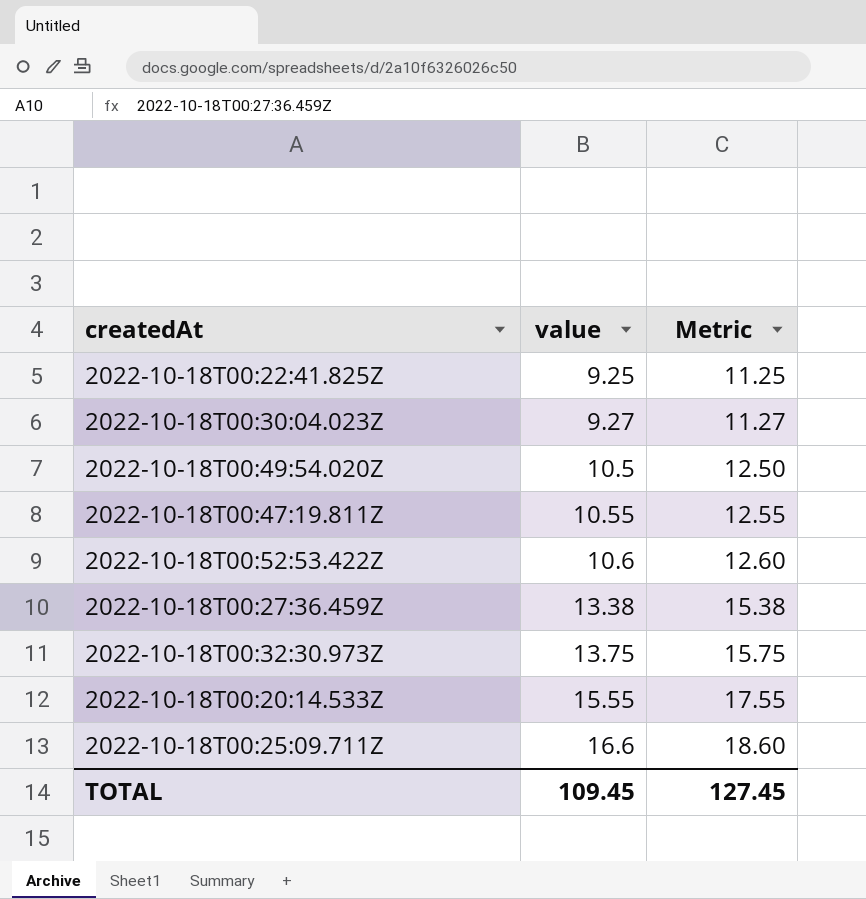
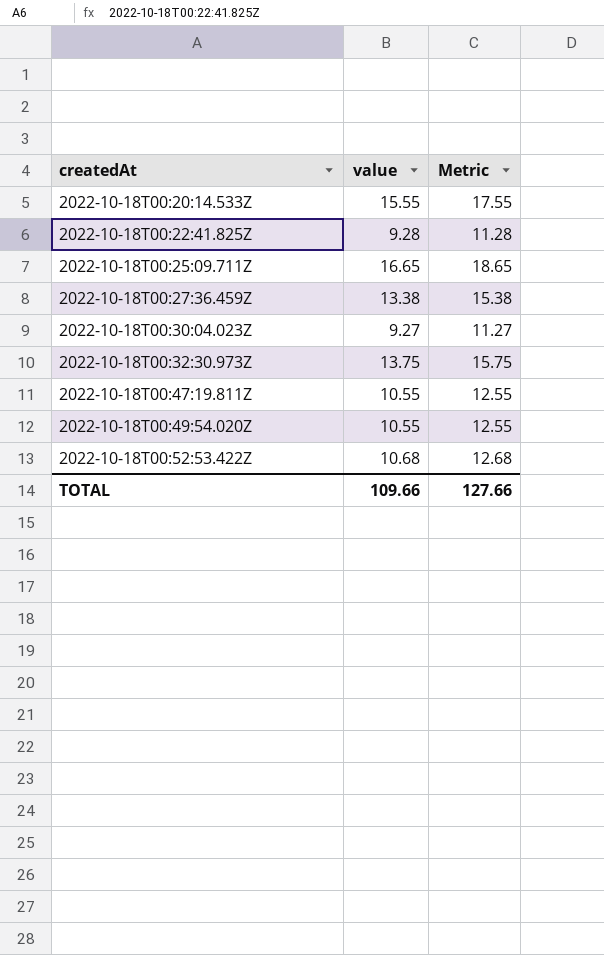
row order: value ascending -> createdAt ascending
2022-10-18T00:22:41.825Z | value: 9.25 -> 9.28
2022-10-18T00:22:41.825Z | Metric: 11.25 -> 11.28
2022-10-18T00:25:09.711Z | value: 16.6 -> 16.65
2022-10-18T00:25:09.711Z | Metric: 18.60 -> 18.65
2022-10-18T00:49:54.020Z | value: 10.5 -> 10.55
2022-10-18T00:49:54.020Z | Metric: 12.50 -> 12.55
2022-10-18T00:52:53.422Z | value: 10.6 -> 10.68
2022-10-18T00:52:53.422Z | Metric: 12.60 -> 12.68
TOTAL | value: 109.45 -> 109.66
TOTAL | Metric: 127.45 -> 127.66

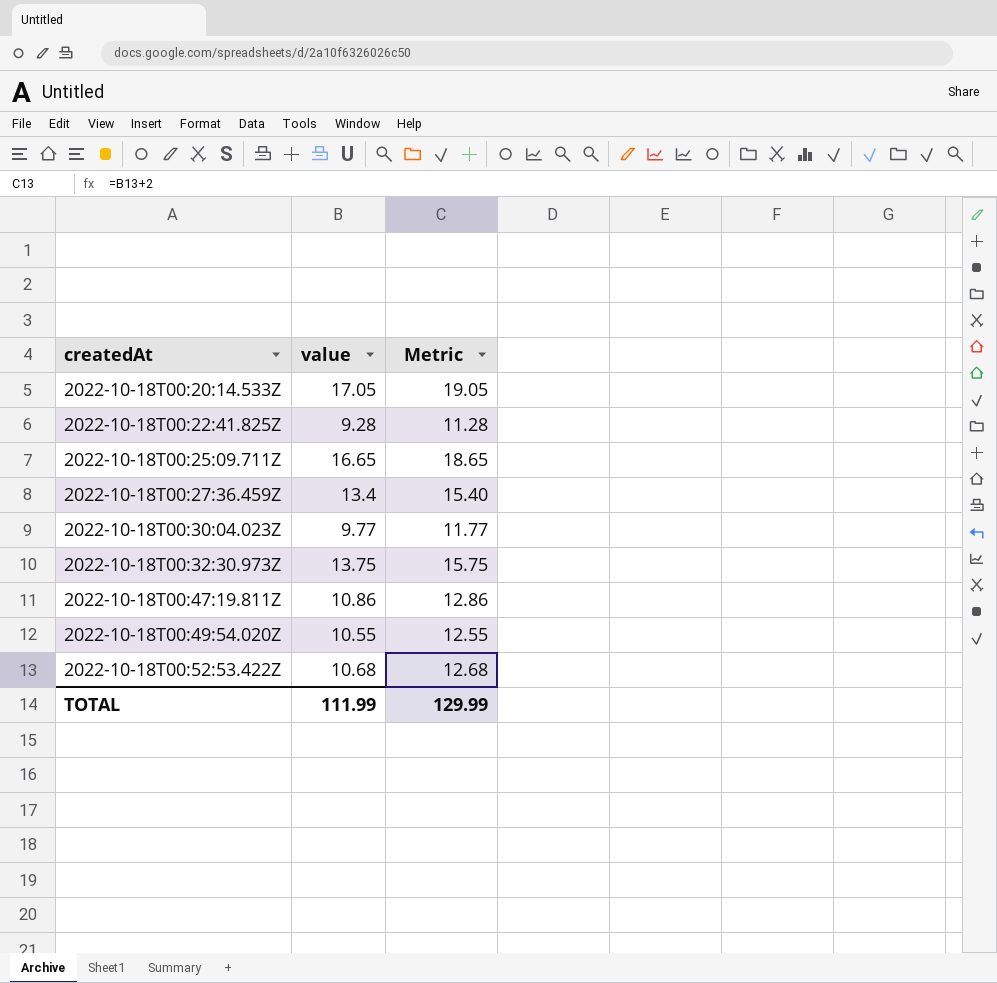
2022-10-18T00:20:14.533Z | value: 15.55 -> 17.05
2022-10-18T00:20:14.533Z | Metric: 17.55 -> 19.05
2022-10-18T00:27:36.459Z | value: 13.38 -> 13.4
2022-10-18T00:27:36.459Z | Metric: 15.38 -> 15.40
2022-10-18T00:30:04.023Z | value: 9.27 -> 9.77
2022-10-18T00:30:04.023Z | Metric: 11.27 -> 11.77
2022-10-18T00:47:19.811Z | value: 10.55 -> 10.86
2022-10-18T00:47:19.811Z | Metric: 12.55 -> 12.86
TOTAL | value: 109.66 -> 111.99
TOTAL | Metric: 127.66 -> 129.99

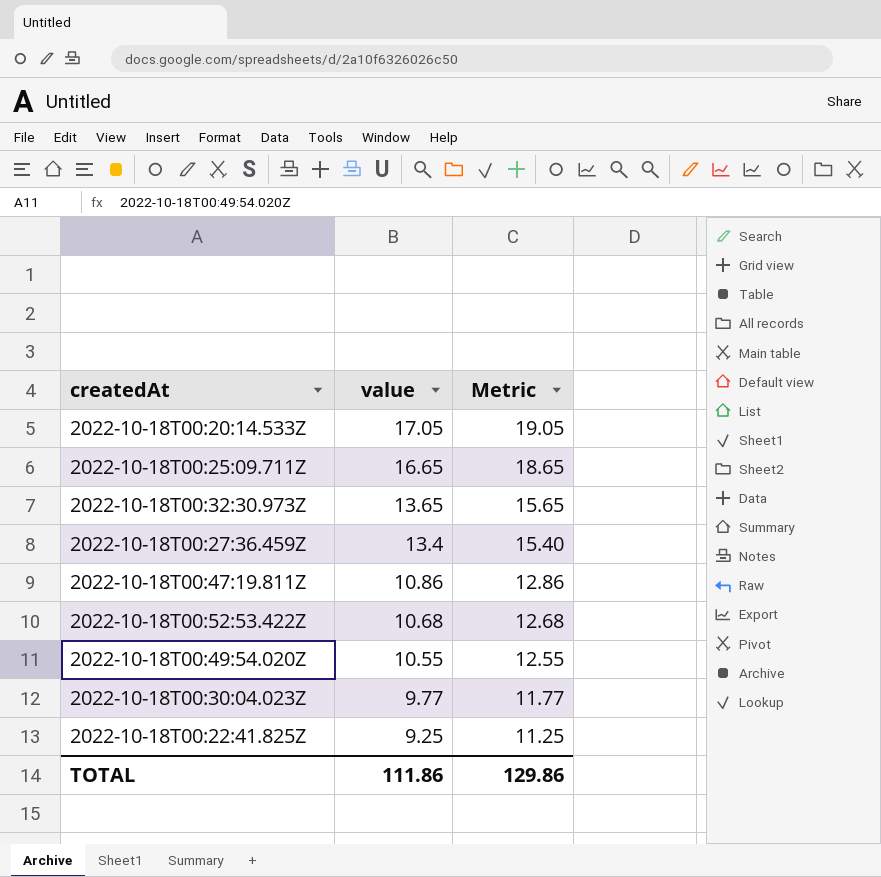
row order: createdAt ascending -> value descending
2022-10-18T00:32:30.973Z | value: 13.75 -> 13.65
2022-10-18T00:32:30.973Z | Metric: 15.75 -> 15.65
2022-10-18T00:22:41.825Z | value: 9.28 -> 9.25
2022-10-18T00:22:41.825Z | Metric: 11.28 -> 11.25
TOTAL | value: 111.99 -> 111.86
TOTAL | Metric: 129.99 -> 129.86

